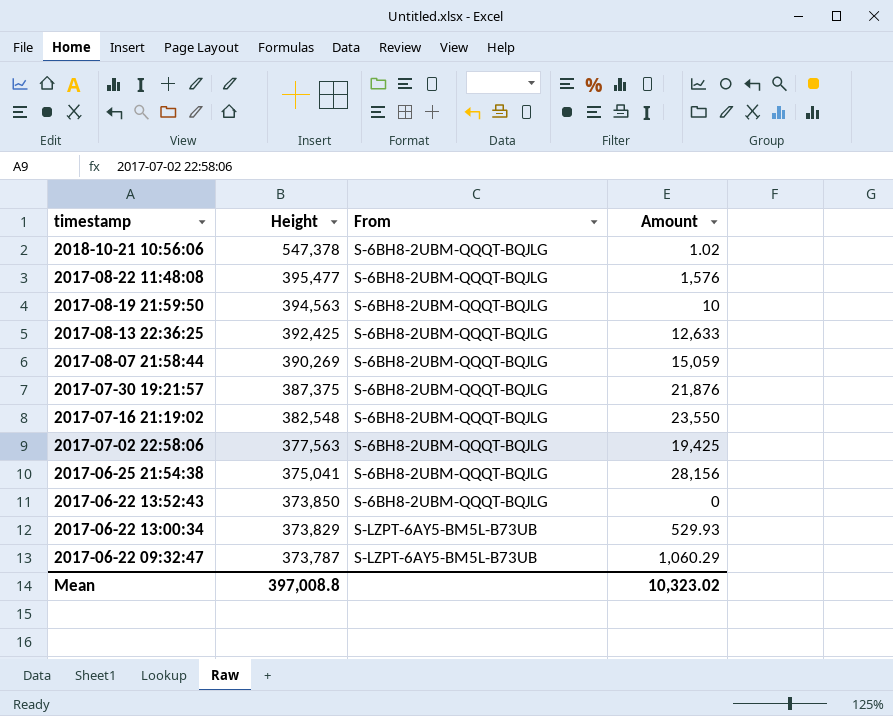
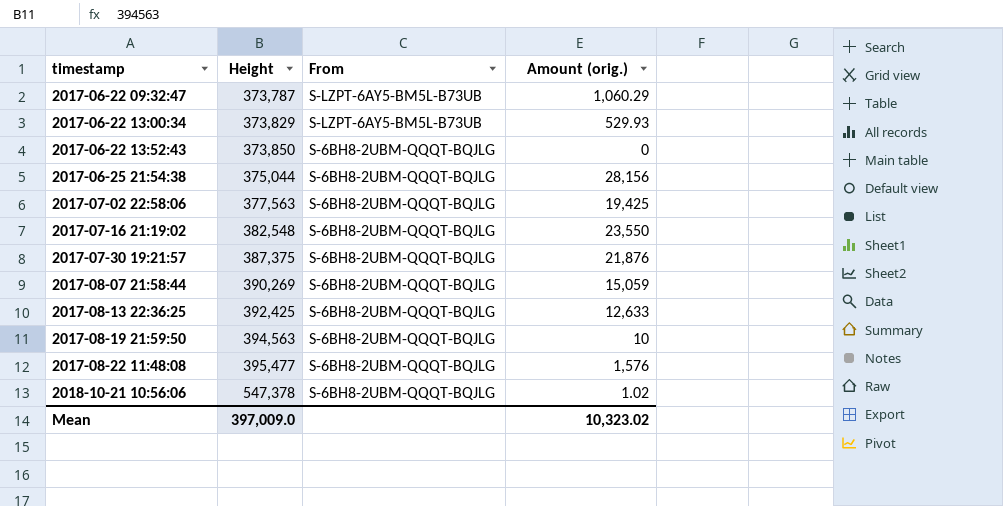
row order: timestamp descending -> timestamp ascending
column name: Amount -> Amount (orig.)
2017-06-25 21:54:38 | Height: 375,041 -> 375,044
Mean | Height: 397,008.8 -> 397,009.0

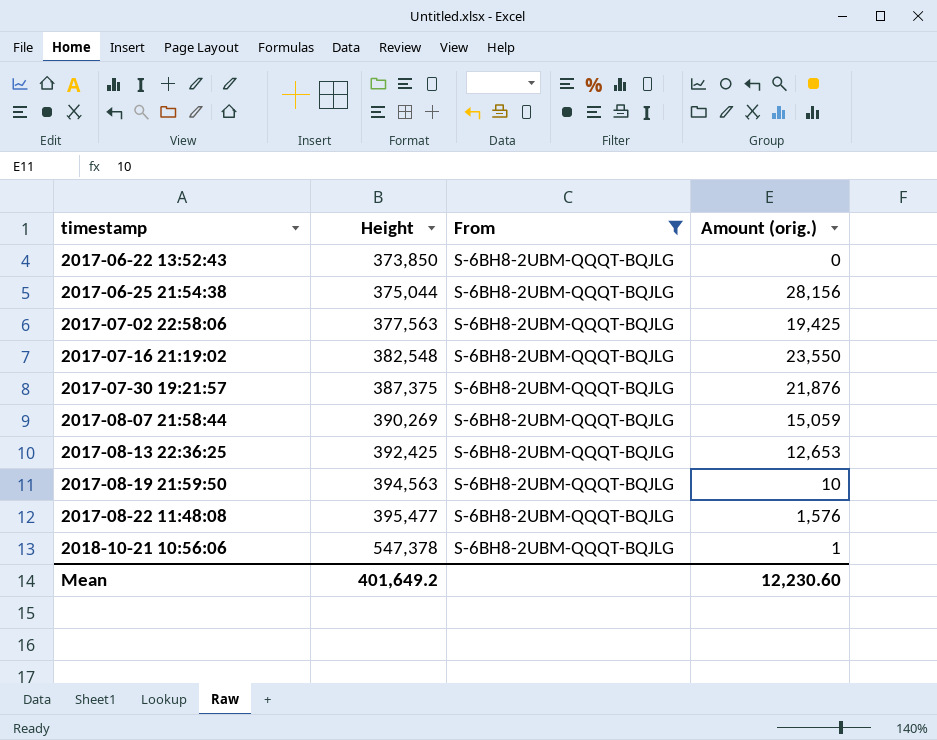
filter: none -> From = S-6BH8-2UBM-QQQT-BQJLG
2017-08-13 22:36:25 | Amount (orig.): 12,633 -> 12,653
2018-10-21 10:56:06 | Amount (orig.): 1.02 -> 1
Mean | Height: 397,009.0 -> 401,649.2
Mean | Amount (orig.): 10,323.02 -> 12,230.60

